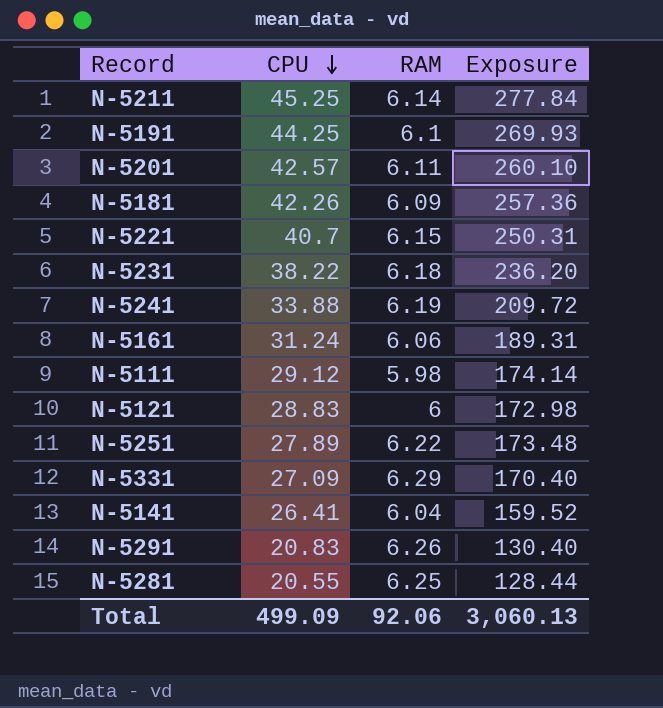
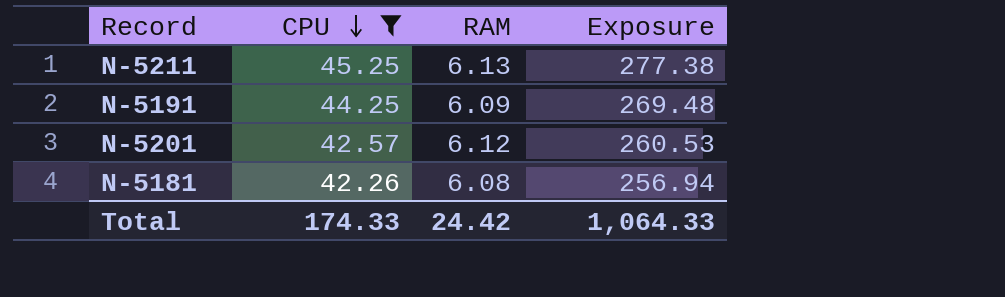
filter: none -> CPU >= 42.26
N-5211 | RAM: 6.14 -> 6.13
N-5211 | Exposure: 277.84 -> 277.38
N-5191 | RAM: 6.1 -> 6.09
N-5191 | Exposure: 269.93 -> 269.48
N-5201 | RAM: 6.11 -> 6.12
N-5201 | Exposure: 260.10 -> 260.53
N-5181 | RAM: 6.09 -> 6.08
N-5181 | Exposure: 257.36 -> 256.94
Total | CPU: 499.09 -> 174.33
Total | RAM: 92.06 -> 24.42
Total | Exposure: 3,060.13 -> 1,064.33

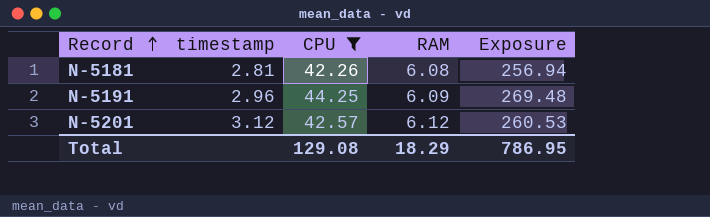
row order: CPU descending -> Record ascending
column timestamp | position: none -> 2
row N-5211: 45.25 | 6.13 | 277.38 -> none
Total | CPU: 174.33 -> 129.08
Total | RAM: 24.42 -> 18.29
Total | Exposure: 1,064.33 -> 786.95

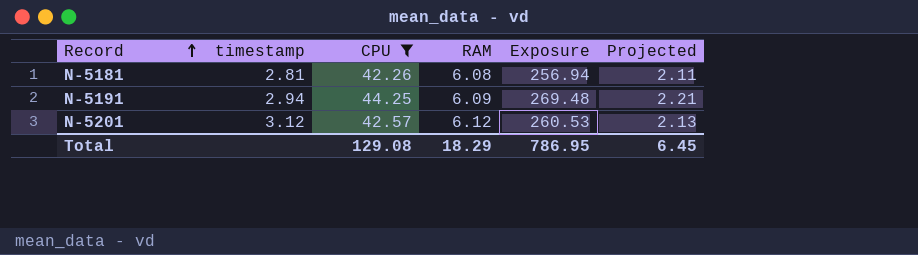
column Projected | formula: none -> [CPU] * 0.05
N-5191 | timestamp: 2.96 -> 2.94

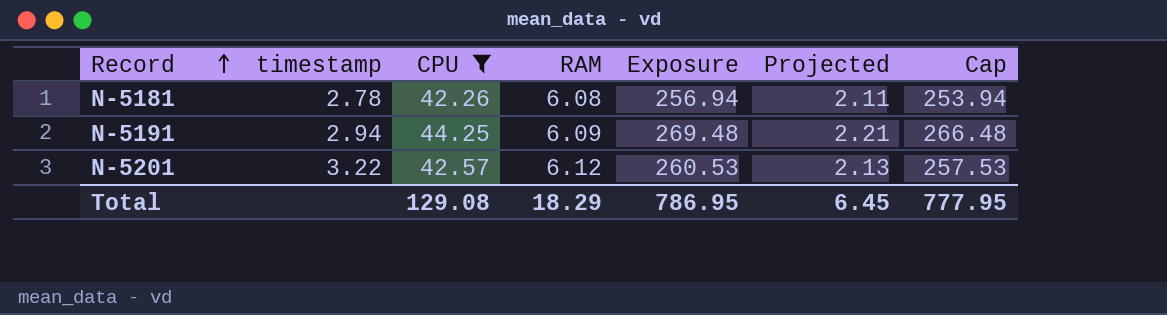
column Cap | formula: none -> [Exposure] - 3
N-5181 | timestamp: 2.81 -> 2.78
N-5201 | timestamp: 3.12 -> 3.22

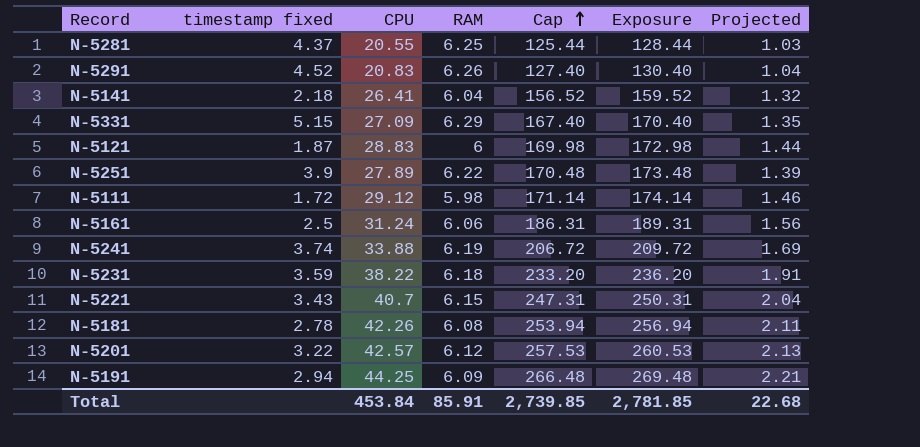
filter: CPU >= 42.26 -> none
row order: Record ascending -> Cap ascending
column name: timestamp -> timestamp fixed
column Cap | position: 7 -> 5
Total | CPU: 129.08 -> 453.84
Total | RAM: 18.29 -> 85.91
Total | Cap: 777.95 -> 2,739.85
Total | Exposure: 786.95 -> 2,781.85
Total | Projected: 6.45 -> 22.68

